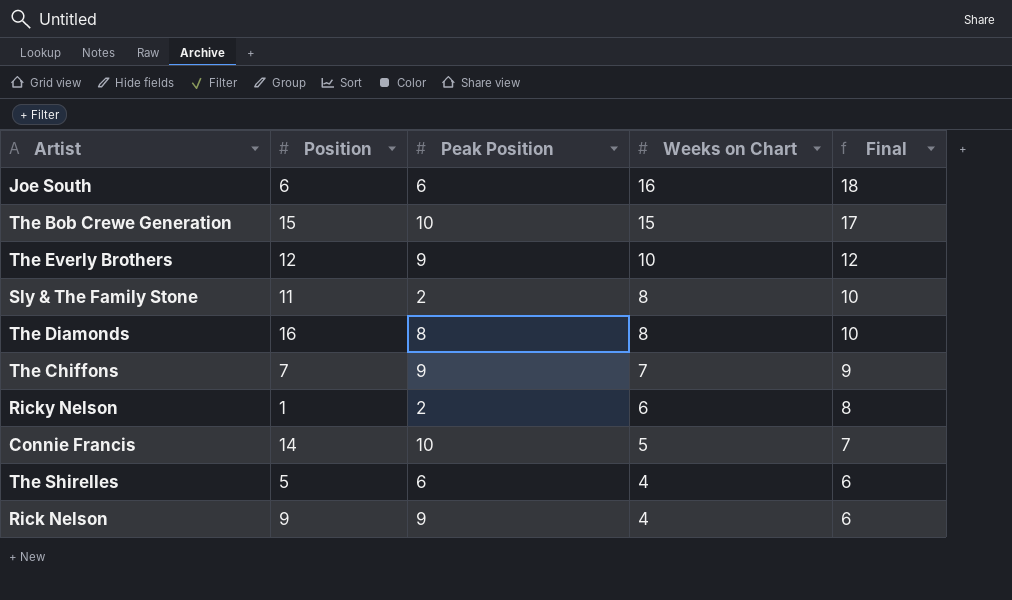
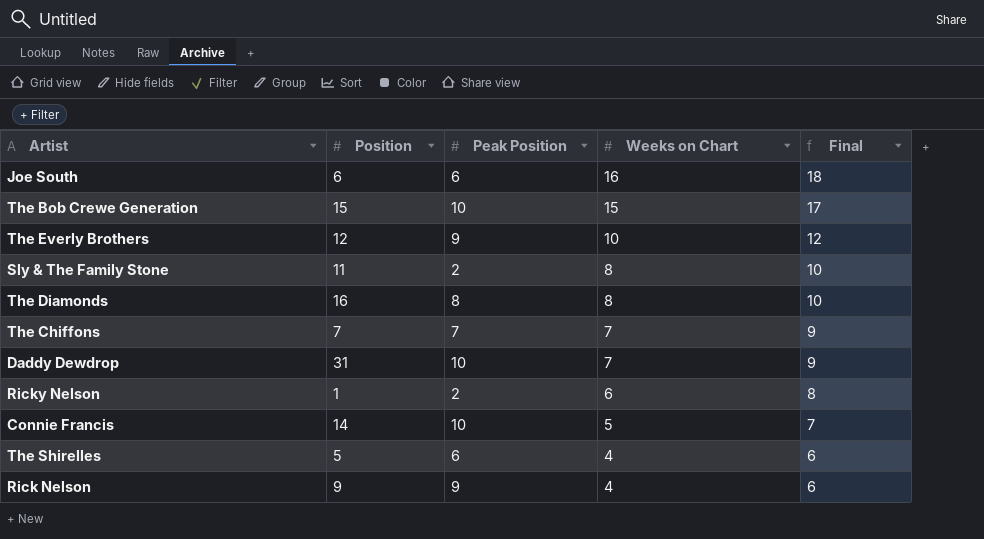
The Chiffons | Peak Position: 9 -> 7
row Daddy Dewdrop: none -> 31 | 10 | 7 | 9

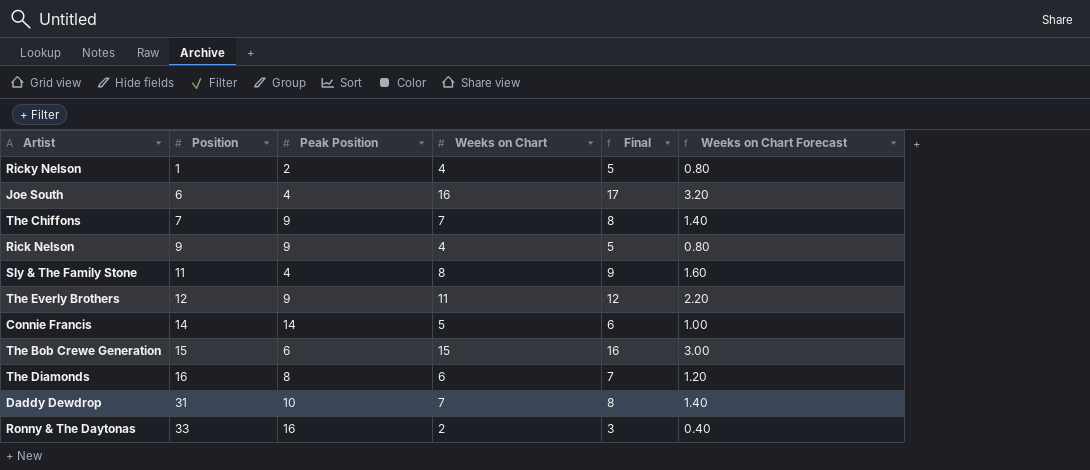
row order: Weeks on Chart descending -> Position ascending
column Final | formula: [Weeks on Chart] + 2 -> [Weeks on Chart] + 1
column Weeks on Chart Forecast | formula: none -> [Weeks on Chart] * 0.2
row The Shirelles: 5 | 6 | 4 | 6 -> none
Ricky Nelson | Weeks on Chart: 6 -> 4
Joe South | Peak Position: 6 -> 4
The Chiffons | Peak Position: 7 -> 9
Sly & The Family Stone | Peak Position: 2 -> 4
The Everly Brothers | Weeks on Chart: 10 -> 11
Connie Francis | Peak Position: 10 -> 14
The Bob Crewe Generation | Peak Position: 10 -> 6
The Diamonds | Weeks on Chart: 8 -> 6
row Ronny & The Daytonas: none -> 33 | 16 | 2 | 3 | 0.40

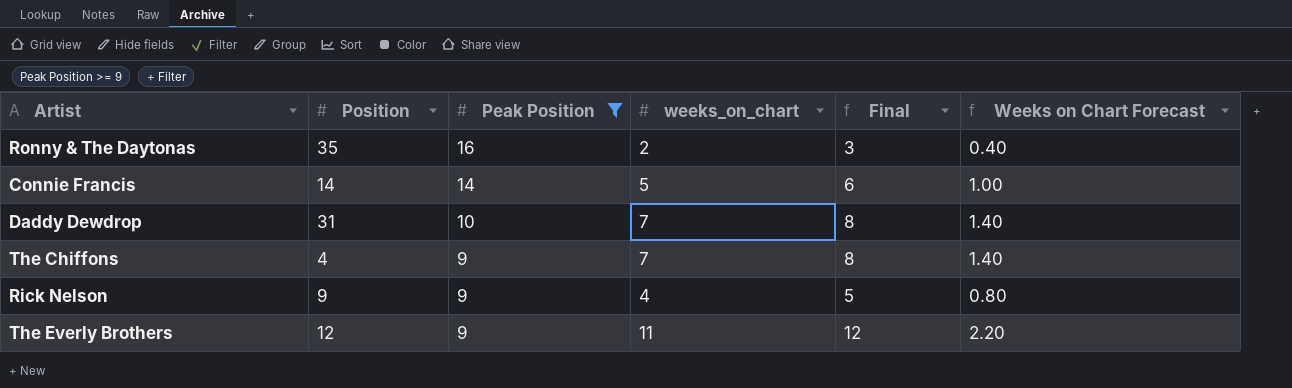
filter: none -> Peak Position >= 9
row order: Position ascending -> Peak Position descending
column name: Weeks on Chart -> weeks_on_chart
Ronny & The Daytonas | Position: 33 -> 35
The Chiffons | Position: 7 -> 4

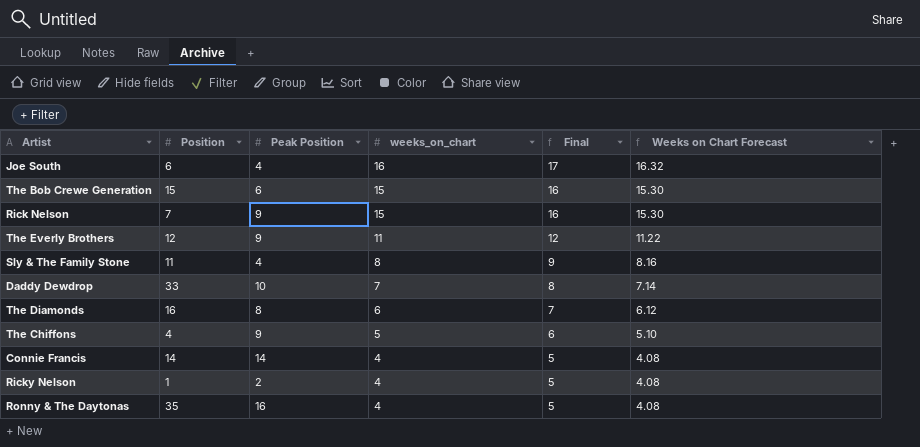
filter: Peak Position >= 9 -> none
row order: Peak Position descending -> weeks_on_chart descending
column Weeks on Chart Forecast | formula: [weeks_on_chart] * 0.2 -> [weeks_on_chart] * 1.02
Rick Nelson | Position: 9 -> 7
Rick Nelson | weeks_on_chart: 4 -> 15
Rick Nelson | Final: 5 -> 16
Daddy Dewdrop | Position: 31 -> 33
The Chiffons | weeks_on_chart: 7 -> 5
The Chiffons | Final: 8 -> 6
Connie Francis | weeks_on_chart: 5 -> 4
Connie Francis | Final: 6 -> 5
Ronny & The Daytonas | weeks_on_chart: 2 -> 4
Ronny & The Daytonas | Final: 3 -> 5

